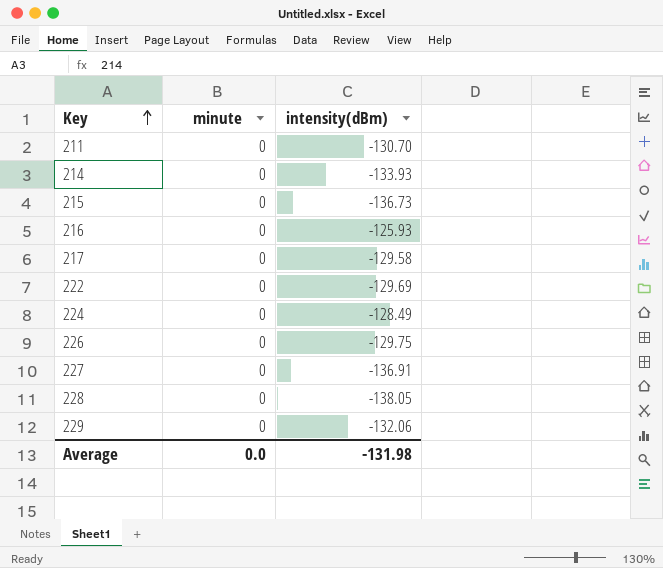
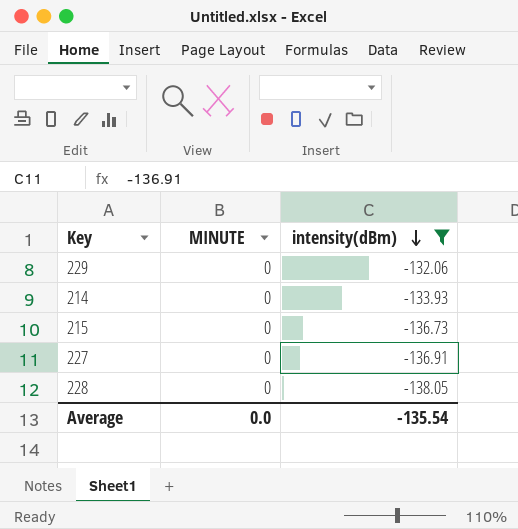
filter: none -> intensity(dBm) <= -132.06
row order: Key ascending -> intensity(dBm) descending
column name: minute -> MINUTE
Average | intensity(dBm): -131.98 -> -135.54

